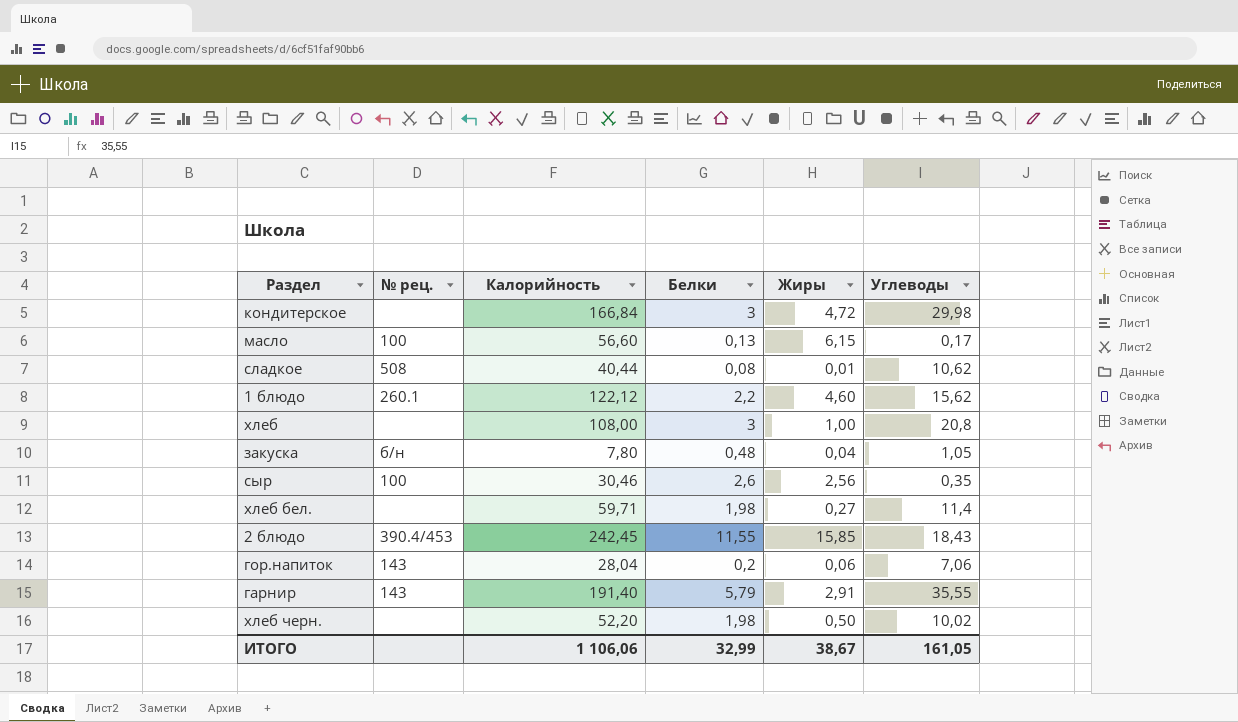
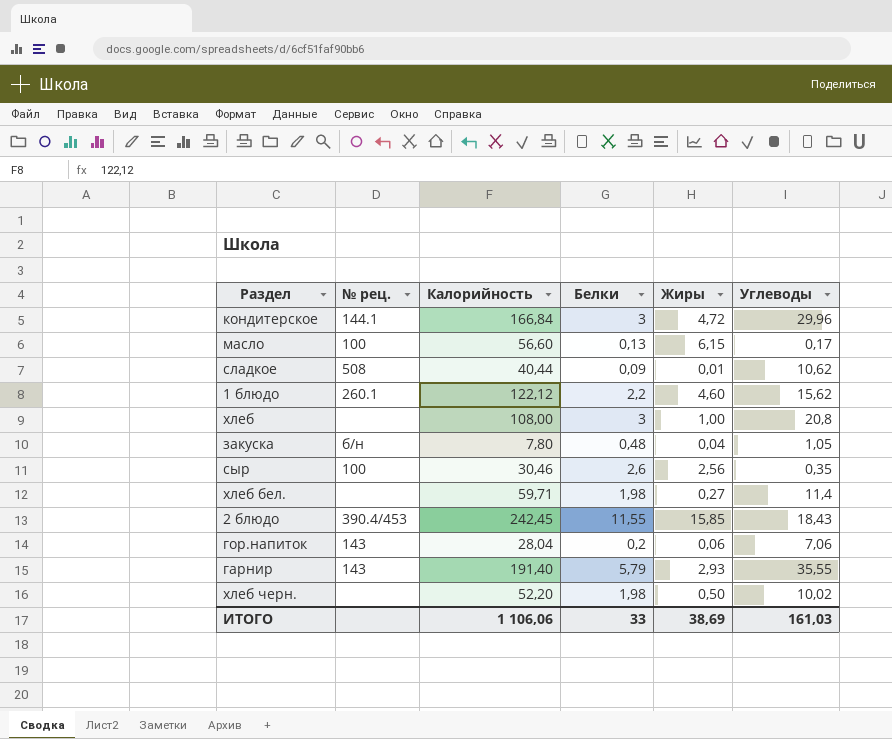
кондитерское | № рец.: none -> 144.1
кондитерское | Углеводы: 29,98 -> 29,96
сладкое | Белки: 0,08 -> 0,09
гарнир | Жиры: 2,91 -> 2,93
ИТОГО | Белки: 32,99 -> 33
ИТОГО | Жиры: 38,67 -> 38,69
ИТОГО | Углеводы: 161,05 -> 161,03

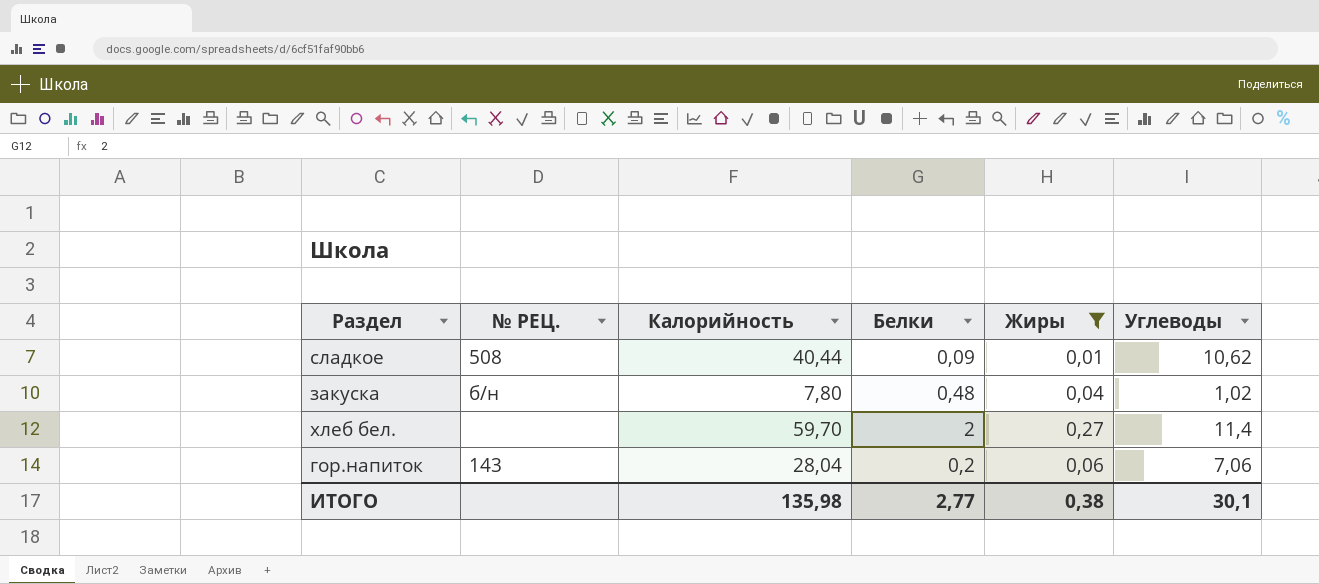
filter: none -> Жиры <= 0,27
column name: № рец. -> № РЕЦ.
закуска | Углеводы: 1,05 -> 1,02
хлеб бел. | Калорийность: 59,71 -> 59,70
хлеб бел. | Белки: 1,98 -> 2
ИТОГО | Калорийность: 1 106,06 -> 135,98
ИТОГО | Белки: 33 -> 2,77
ИТОГО | Жиры: 38,69 -> 0,38
ИТОГО | Углеводы: 161,03 -> 30,1

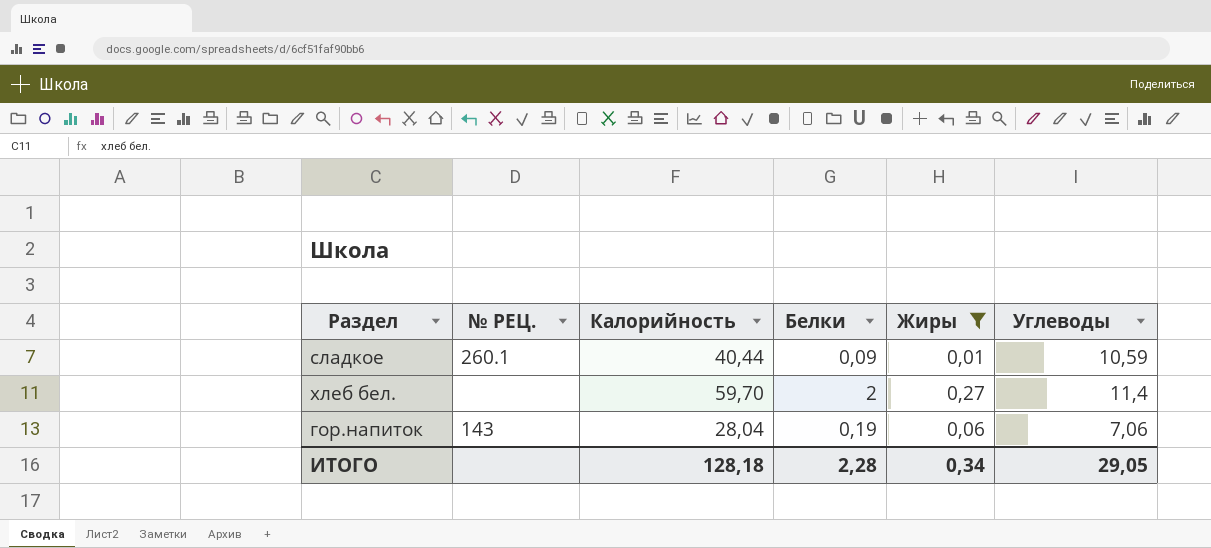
row закуска: б/н | 7,80 | 0,48 | 0,04 | 1,02 -> none
сладкое | № РЕЦ.: 508 -> 260.1
сладкое | Углеводы: 10,62 -> 10,59
гор.напиток | Белки: 0,2 -> 0,19
ИТОГО | Калорийность: 135,98 -> 128,18
ИТОГО | Белки: 2,77 -> 2,28
ИТОГО | Жиры: 0,38 -> 0,34
ИТОГО | Углеводы: 30,1 -> 29,05

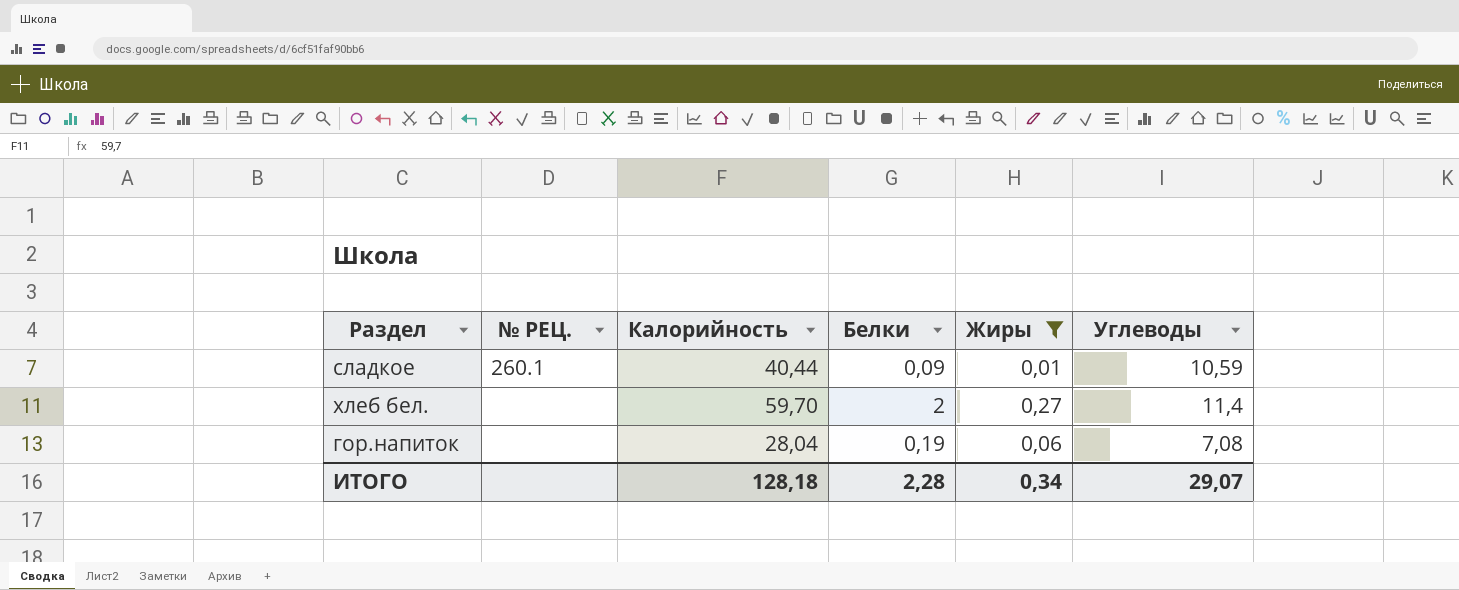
гор.напиток | № РЕЦ.: 143 -> none
гор.напиток | Углеводы: 7,06 -> 7,08
ИТОГО | Углеводы: 29,05 -> 29,07

